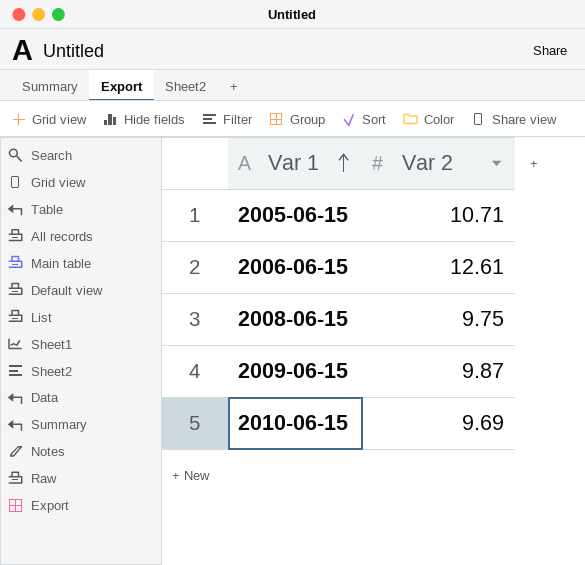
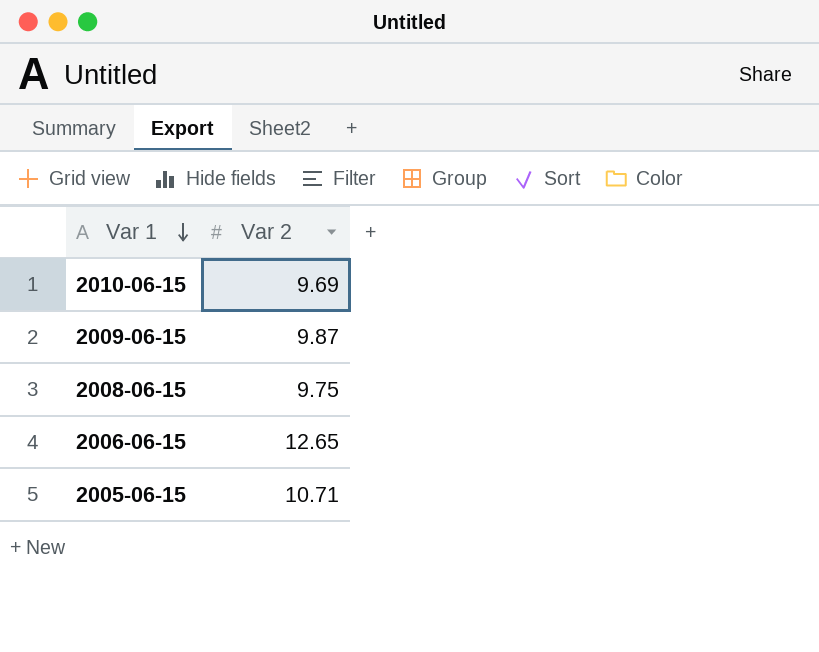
row order: Var 1 ascending -> Var 1 descending
2006-06-15 | Var 2: 12.61 -> 12.65

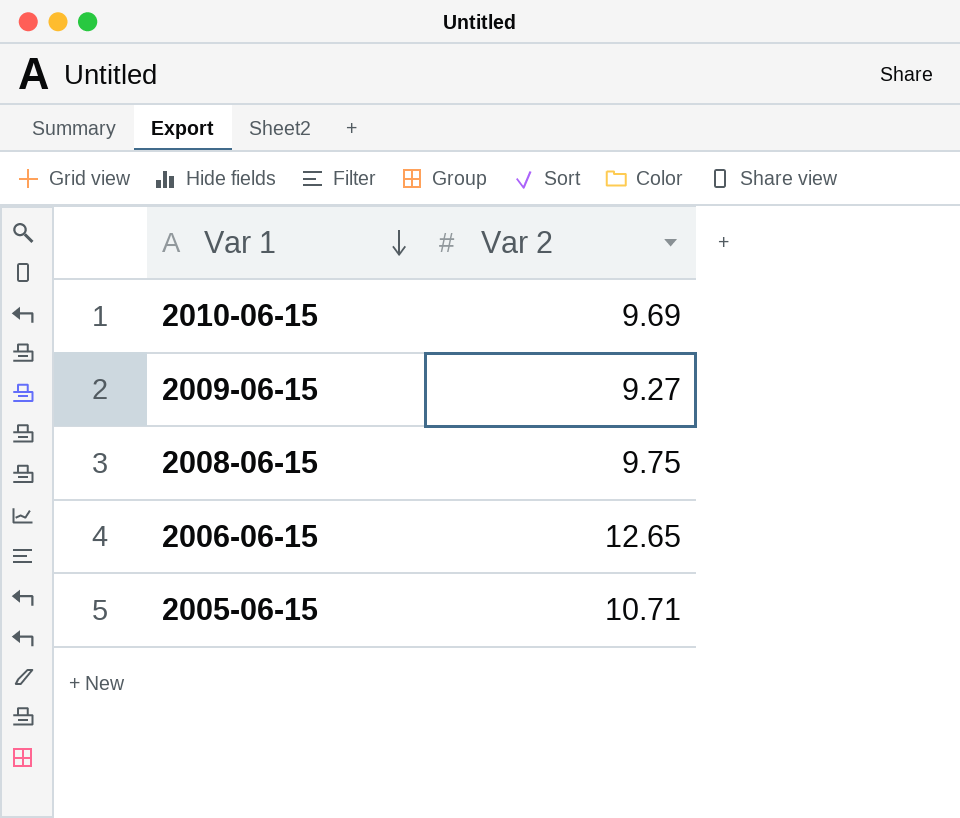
2009-06-15 | Var 2: 9.87 -> 9.27

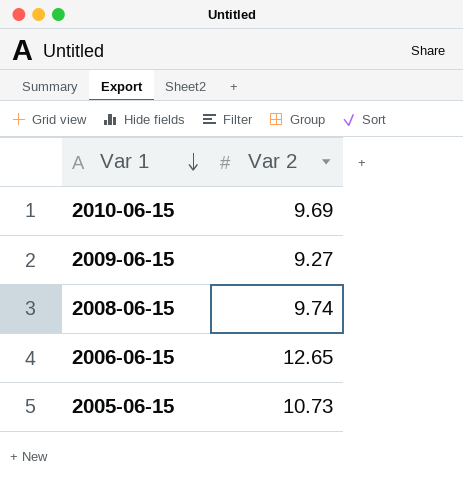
2008-06-15 | Var 2: 9.75 -> 9.74
2005-06-15 | Var 2: 10.71 -> 10.73

